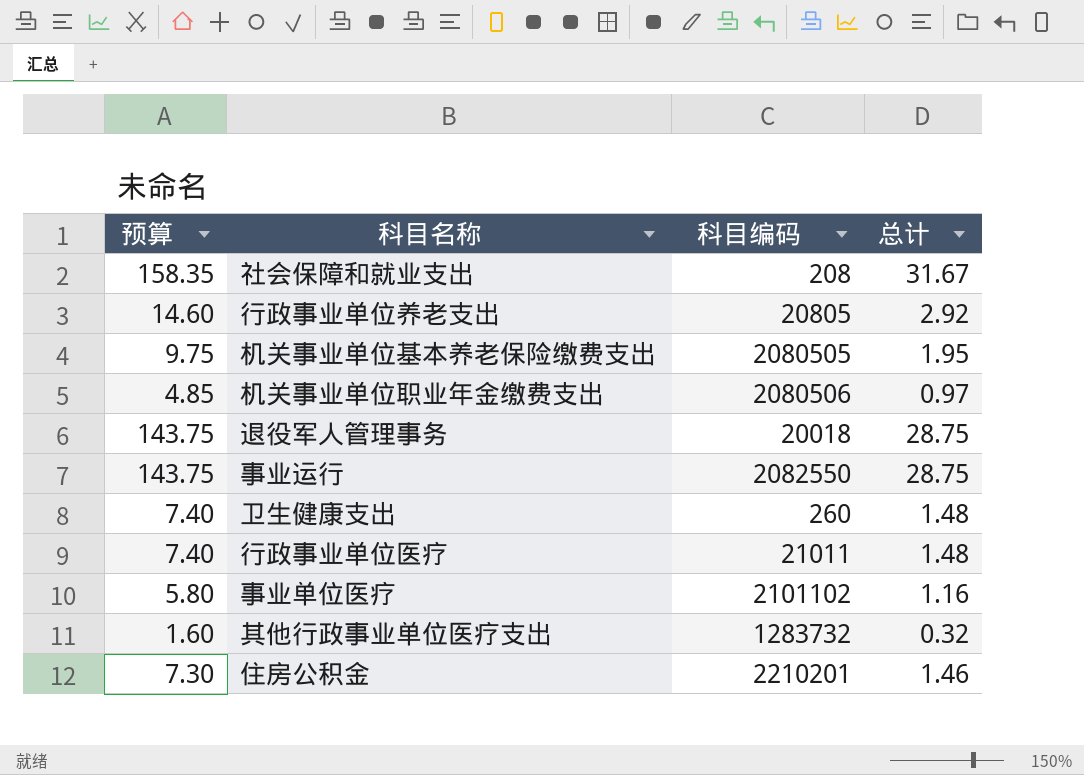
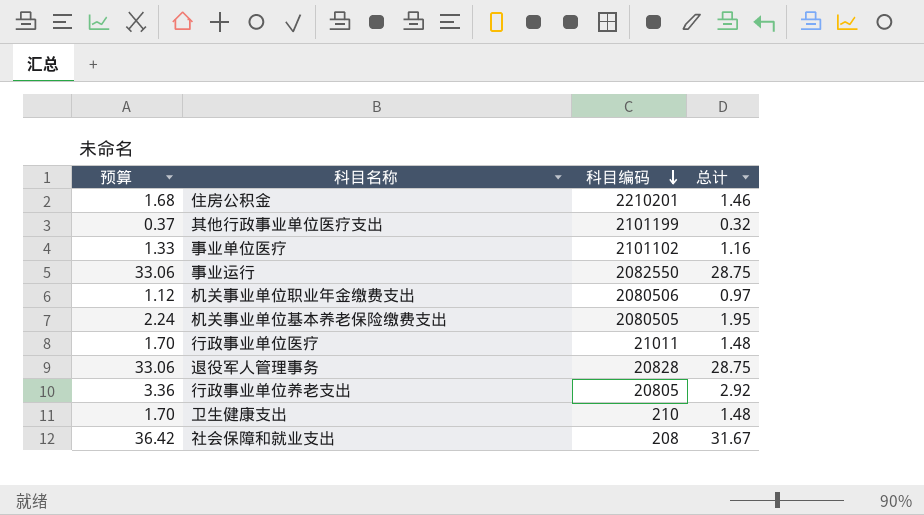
row order: none -> 科目编码 descending
column 预算 | formula: [总计] * 5 -> [总计] * 1.15
其他行政事业单位医疗支出 | 科目编码: 1283732 -> 2101199
退役军人管理事务 | 科目编码: 20018 -> 20828
卫生健康支出 | 科目编码: 260 -> 210

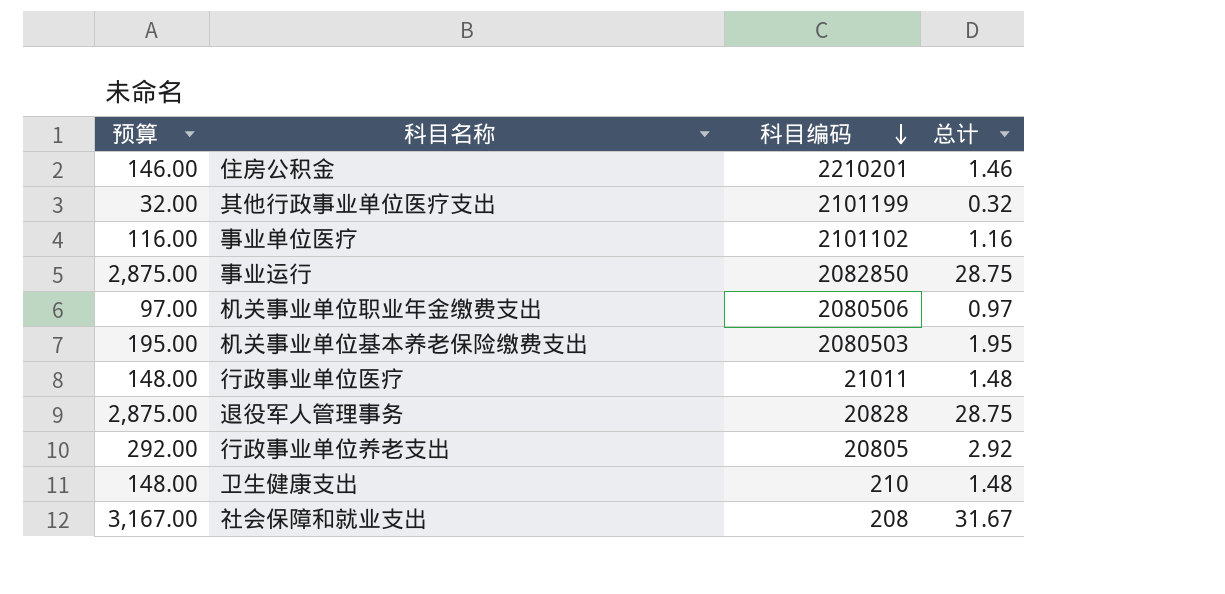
column 预算 | formula: [总计] * 1.15 -> [总计] * 100
事业运行 | 科目编码: 2082550 -> 2082850
机关事业单位基本养老保险缴费支出 | 科目编码: 2080505 -> 2080503

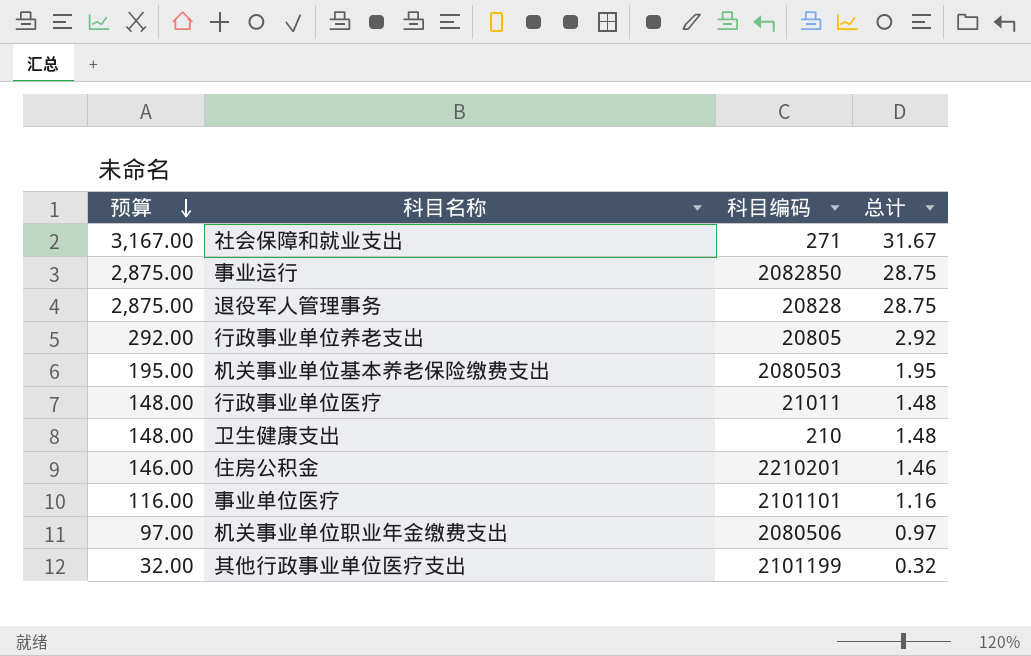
row order: 科目编码 descending -> 预算 descending
社会保障和就业支出 | 科目编码: 208 -> 271
事业单位医疗 | 科目编码: 2101102 -> 2101101

